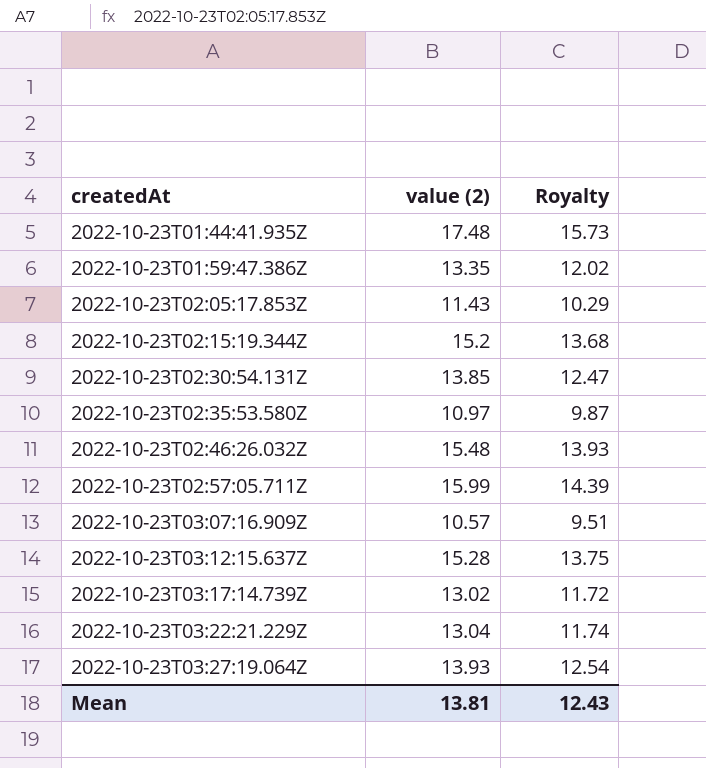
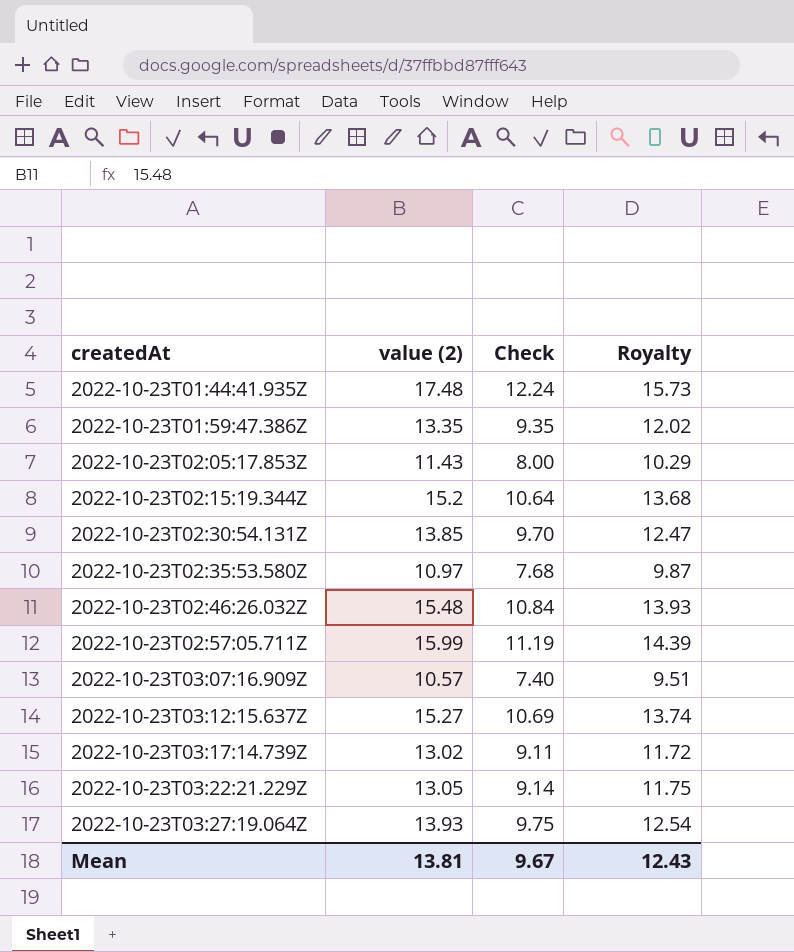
column Check | formula: none -> [value (2)] * 0.7
2022-10-23T03:12:15.637Z | value (2): 15.28 -> 15.27
2022-10-23T03:12:15.637Z | Royalty: 13.75 -> 13.74
2022-10-23T03:22:21.229Z | value (2): 13.04 -> 13.05
2022-10-23T03:22:21.229Z | Royalty: 11.74 -> 11.75

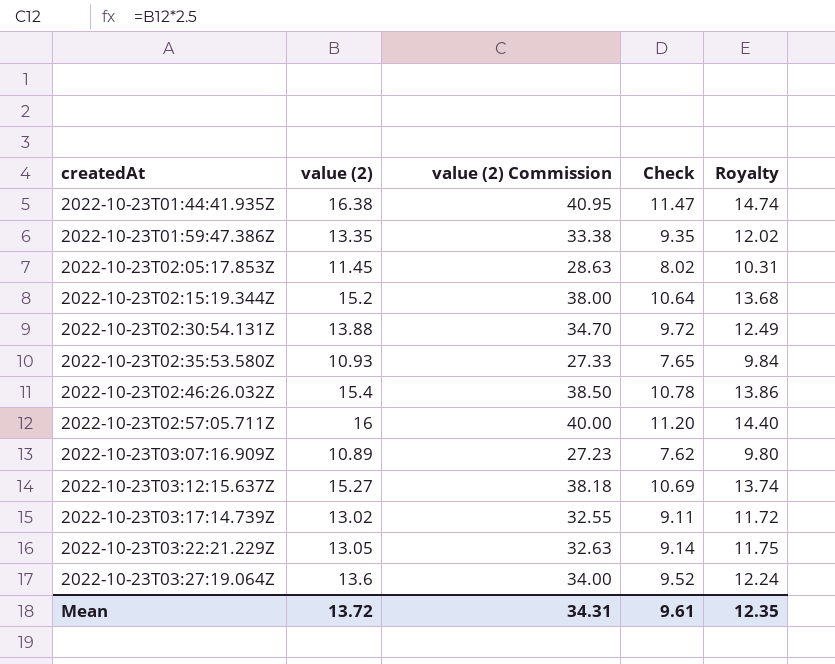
column value (2) Commission | formula: none -> [value (2)] * 2.5
2022-10-23T01:44:41.935Z | value (2): 17.48 -> 16.38
2022-10-23T01:44:41.935Z | Check: 12.24 -> 11.47
2022-10-23T01:44:41.935Z | Royalty: 15.73 -> 14.74
2022-10-23T02:05:17.853Z | value (2): 11.43 -> 11.45
2022-10-23T02:05:17.853Z | Check: 8.00 -> 8.02
2022-10-23T02:05:17.853Z | Royalty: 10.29 -> 10.31
2022-10-23T02:30:54.131Z | value (2): 13.85 -> 13.88
2022-10-23T02:30:54.131Z | Check: 9.70 -> 9.72
2022-10-23T02:30:54.131Z | Royalty: 12.47 -> 12.49
2022-10-23T02:35:53.580Z | value (2): 10.97 -> 10.93
2022-10-23T02:35:53.580Z | Check: 7.68 -> 7.65
2022-10-23T02:35:53.580Z | Royalty: 9.87 -> 9.84
2022-10-23T02:46:26.032Z | value (2): 15.48 -> 15.4
2022-10-23T02:46:26.032Z | Check: 10.84 -> 10.78
2022-10-23T02:46:26.032Z | Royalty: 13.93 -> 13.86
2022-10-23T02:57:05.711Z | value (2): 15.99 -> 16
2022-10-23T02:57:05.711Z | Check: 11.19 -> 11.20
2022-10-23T02:57:05.711Z | Royalty: 14.39 -> 14.40
2022-10-23T03:07:16.909Z | value (2): 10.57 -> 10.89
2022-10-23T03:07:16.909Z | Check: 7.40 -> 7.62
2022-10-23T03:07:16.909Z | Royalty: 9.51 -> 9.80
2022-10-23T03:27:19.064Z | value (2): 13.93 -> 13.6
2022-10-23T03:27:19.064Z | Check: 9.75 -> 9.52
2022-10-23T03:27:19.064Z | Royalty: 12.54 -> 12.24
Mean | value (2): 13.81 -> 13.72
Mean | Check: 9.67 -> 9.61
Mean | Royalty: 12.43 -> 12.35

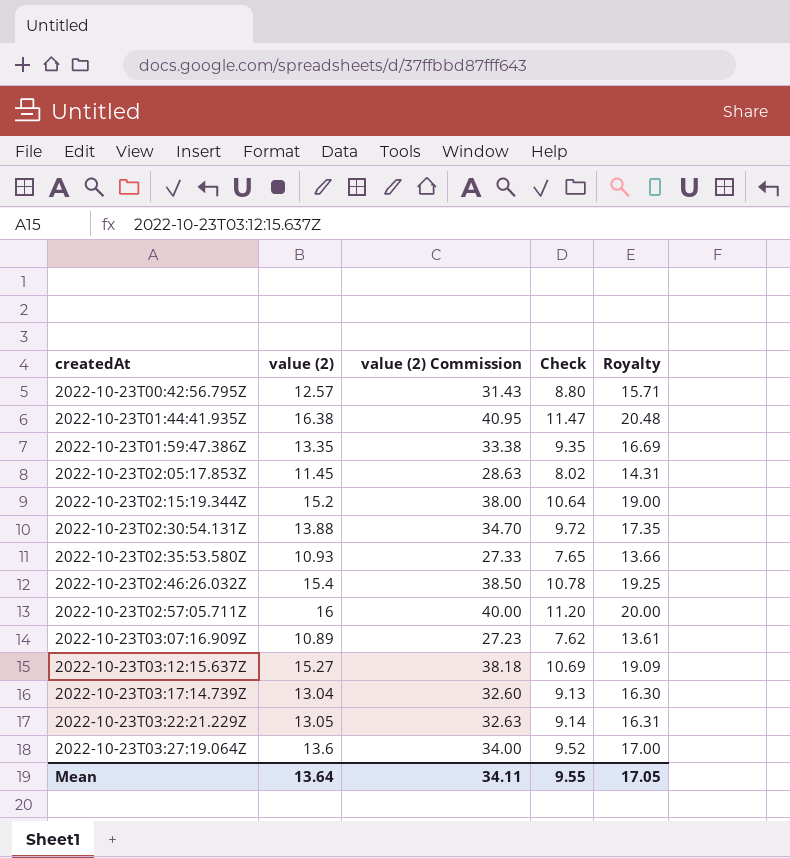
column Royalty | formula: [value (2)] * 0.9 -> [value (2)] * 1.25
row 2022-10-23T00:42:56.795Z: none -> 12.57 | 31.43 | 8.80 | 15.71
2022-10-23T03:17:14.739Z | value (2): 13.02 -> 13.04
2022-10-23T03:17:14.739Z | value (2) Commission: 32.55 -> 32.60
2022-10-23T03:17:14.739Z | Check: 9.11 -> 9.13
Mean | value (2): 13.72 -> 13.64
Mean | value (2) Commission: 34.31 -> 34.11
Mean | Check: 9.61 -> 9.55
Mean | Royalty: 12.35 -> 17.05

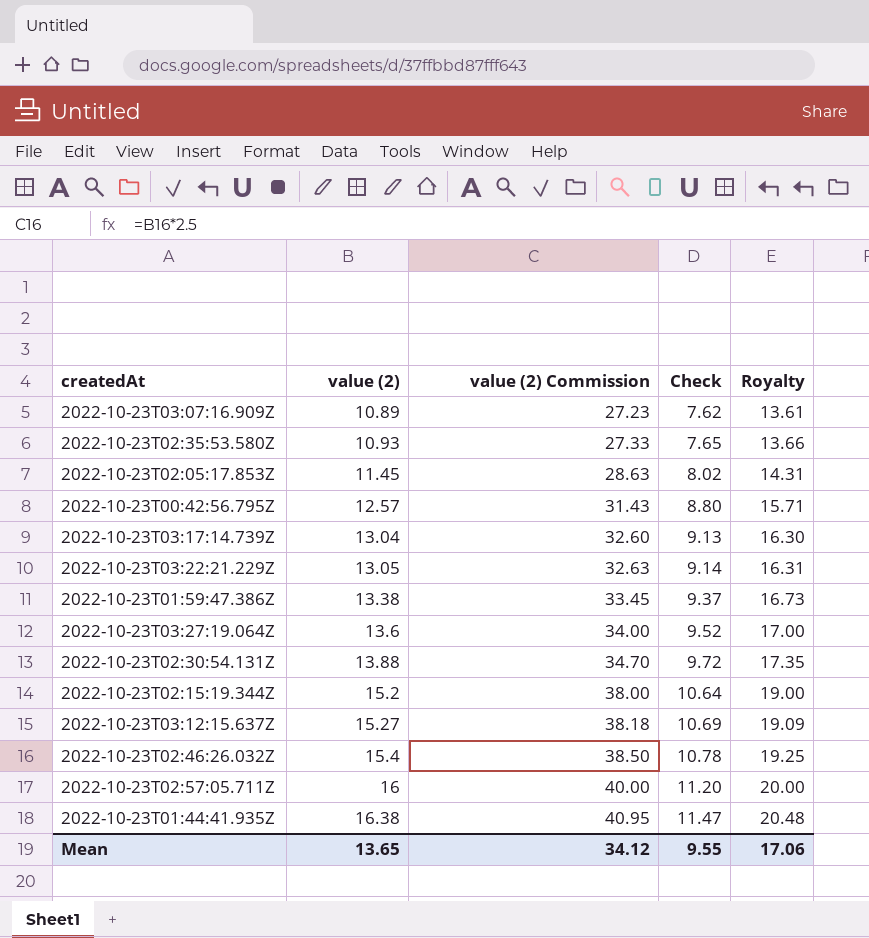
row order: createdAt ascending -> value (2) ascending
2022-10-23T01:59:47.386Z | value (2): 13.35 -> 13.38
2022-10-23T01:59:47.386Z | value (2) Commission: 33.38 -> 33.45
2022-10-23T01:59:47.386Z | Check: 9.35 -> 9.37
2022-10-23T01:59:47.386Z | Royalty: 16.69 -> 16.73
Mean | value (2): 13.64 -> 13.65
Mean | value (2) Commission: 34.11 -> 34.12
Mean | Royalty: 17.05 -> 17.06

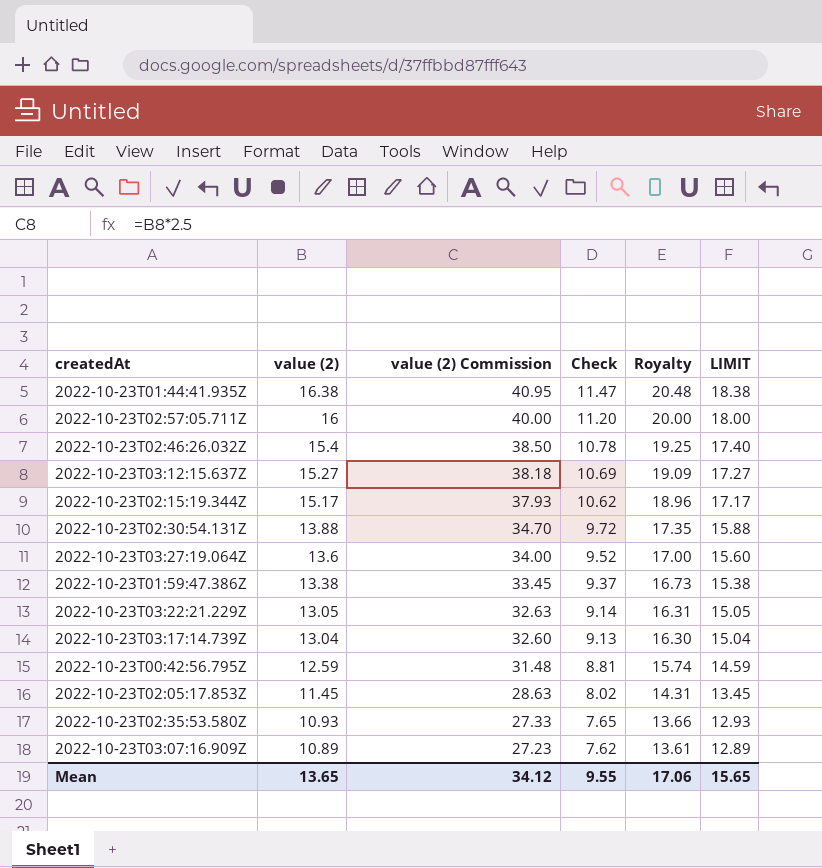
row order: value (2) ascending -> value (2) descending
column LIMIT | formula: none -> [value (2)] + 2
2022-10-23T02:15:19.344Z | value (2): 15.2 -> 15.17
2022-10-23T02:15:19.344Z | value (2) Commission: 38.00 -> 37.93
2022-10-23T02:15:19.344Z | Check: 10.64 -> 10.62
2022-10-23T02:15:19.344Z | Royalty: 19.00 -> 18.96
2022-10-23T00:42:56.795Z | value (2): 12.57 -> 12.59
2022-10-23T00:42:56.795Z | value (2) Commission: 31.43 -> 31.48
2022-10-23T00:42:56.795Z | Check: 8.80 -> 8.81
2022-10-23T00:42:56.795Z | Royalty: 15.71 -> 15.74

